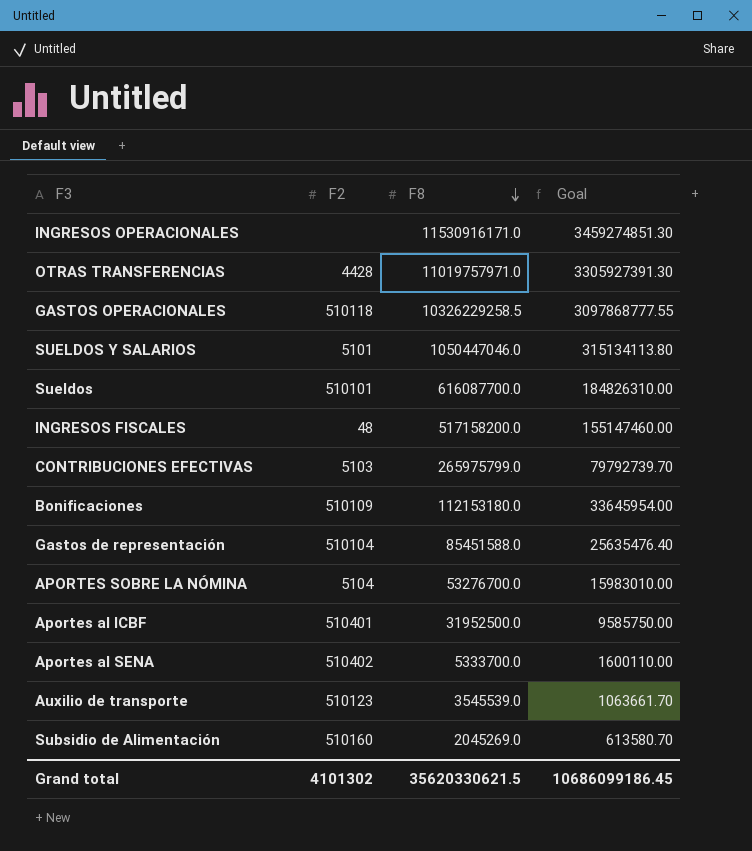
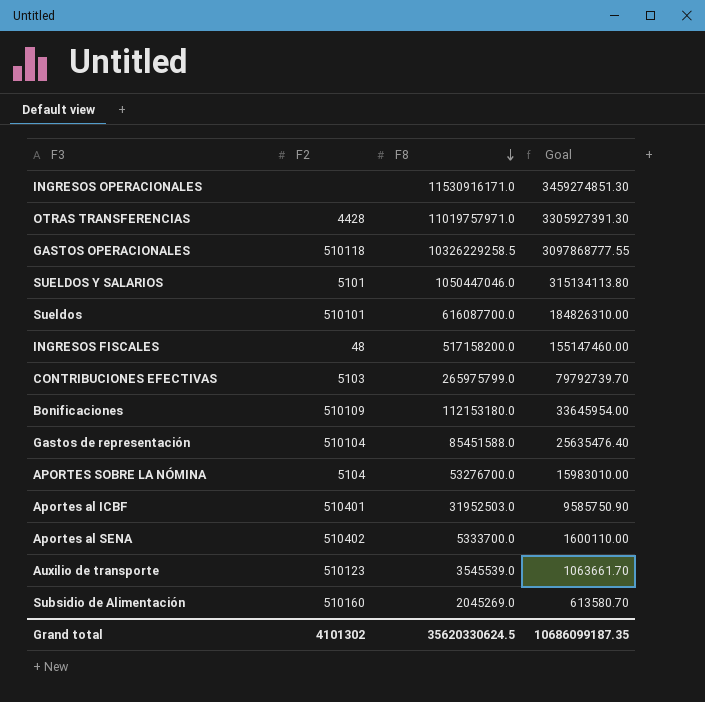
Aportes al ICBF | F8: 31952500.0 -> 31952503.0
Aportes al ICBF | Goal: 9585750.00 -> 9585750.90
Grand total | F8: 35620330621.5 -> 35620330624.5
Grand total | Goal: 10686099186.45 -> 10686099187.35

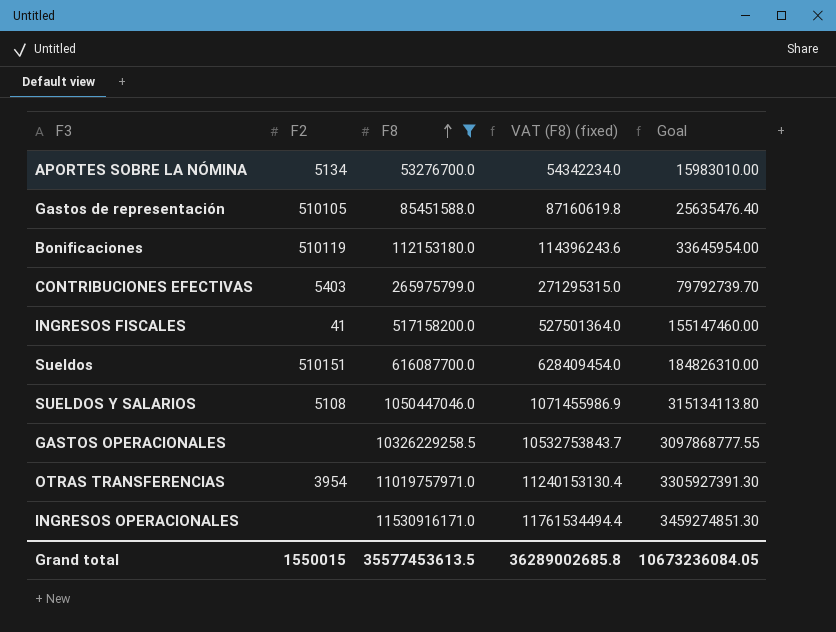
filter: none -> F8 >= 53276700.0
row order: F8 descending -> F8 ascending
column VAT (F8) (fixed) | formula: none -> [F8] * 1.02
APORTES SOBRE LA NÓMINA | F2: 5104 -> 5134
Gastos de representación | F2: 510104 -> 510105
Bonificaciones | F2: 510109 -> 510119
CONTRIBUCIONES EFECTIVAS | F2: 5103 -> 5403
INGRESOS FISCALES | F2: 48 -> 41
Sueldos | F2: 510101 -> 510151
SUELDOS Y SALARIOS | F2: 5101 -> 5108
GASTOS OPERACIONALES | F2: 510118 -> none
OTRAS TRANSFERENCIAS | F2: 4428 -> 3954
Grand total | F2: 4101302 -> 1550015
Grand total | F8: 35620330624.5 -> 35577453613.5
Grand total | Goal: 10686099187.35 -> 10673236084.05

